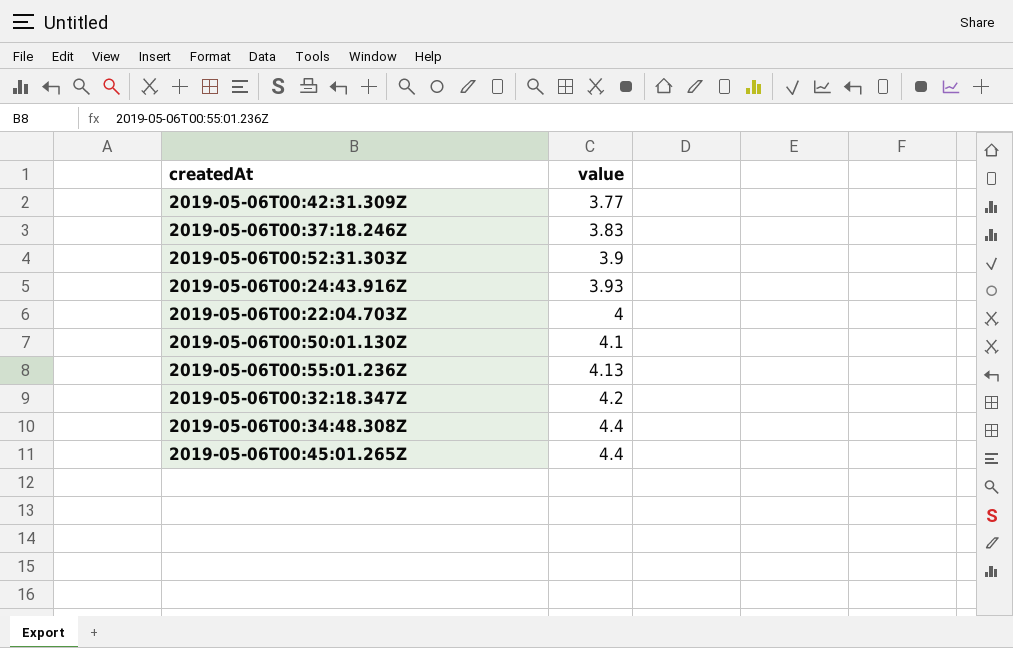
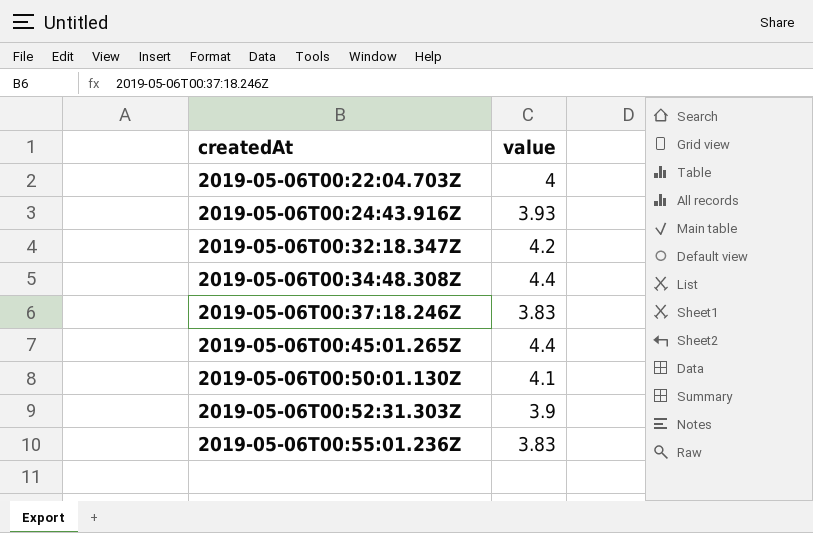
row order: value ascending -> createdAt ascending
row 2019-05-06T00:42:31.309Z: 3.77 -> none
2019-05-06T00:55:01.236Z | value: 4.13 -> 3.83

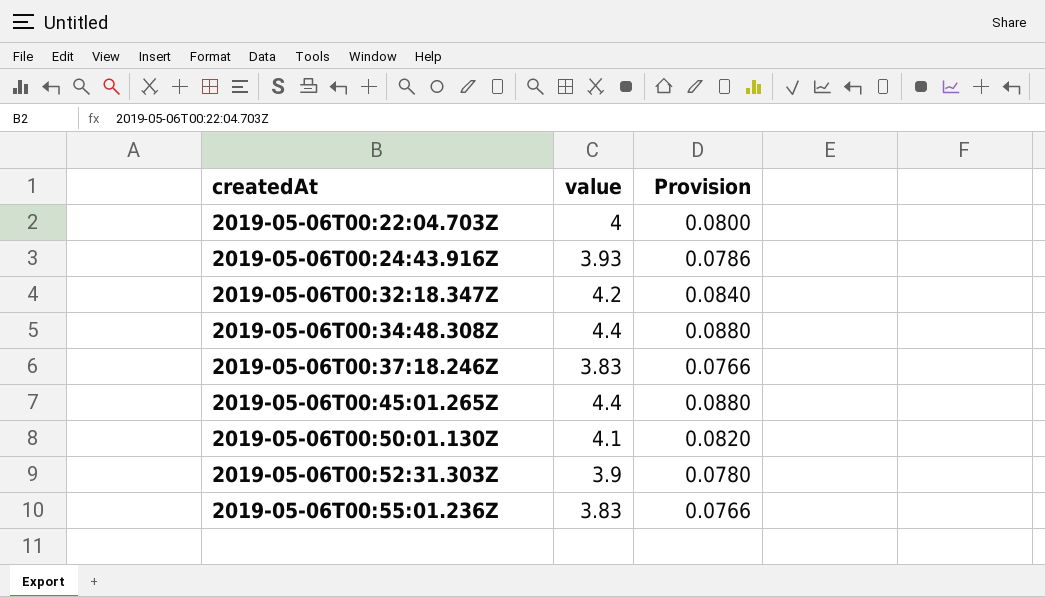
column Provision | formula: none -> [value] * 0.02

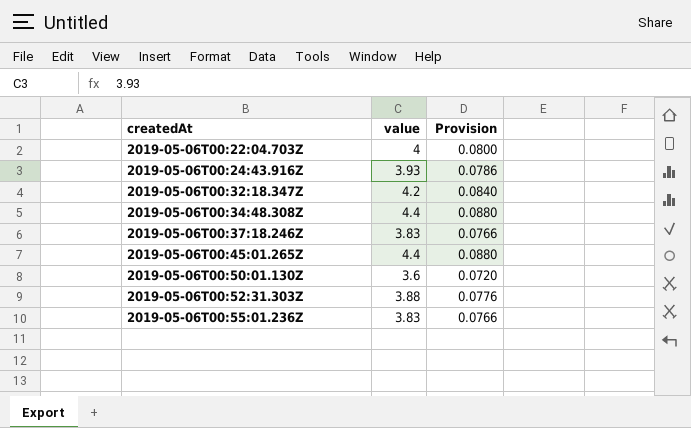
2019-05-06T00:50:01.130Z | value: 4.1 -> 3.6
2019-05-06T00:50:01.130Z | Provision: 0.0820 -> 0.0720
2019-05-06T00:52:31.303Z | value: 3.9 -> 3.88
2019-05-06T00:52:31.303Z | Provision: 0.0780 -> 0.0776

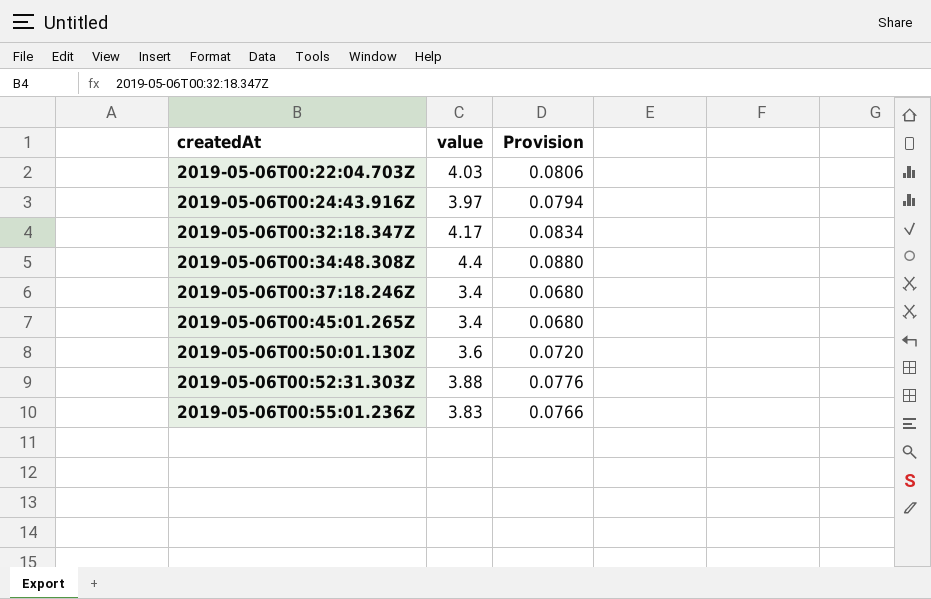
2019-05-06T00:22:04.703Z | value: 4 -> 4.03
2019-05-06T00:22:04.703Z | Provision: 0.0800 -> 0.0806
2019-05-06T00:24:43.916Z | value: 3.93 -> 3.97
2019-05-06T00:24:43.916Z | Provision: 0.0786 -> 0.0794
2019-05-06T00:32:18.347Z | value: 4.2 -> 4.17
2019-05-06T00:32:18.347Z | Provision: 0.0840 -> 0.0834
2019-05-06T00:37:18.246Z | value: 3.83 -> 3.4
2019-05-06T00:37:18.246Z | Provision: 0.0766 -> 0.0680
2019-05-06T00:45:01.265Z | value: 4.4 -> 3.4
2019-05-06T00:45:01.265Z | Provision: 0.0880 -> 0.0680

